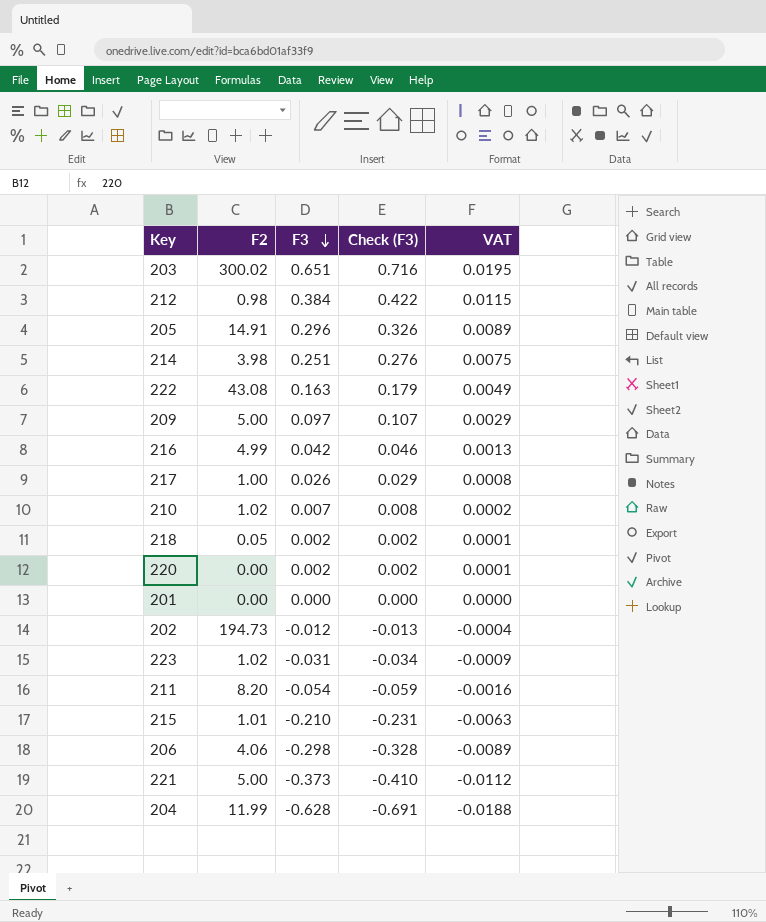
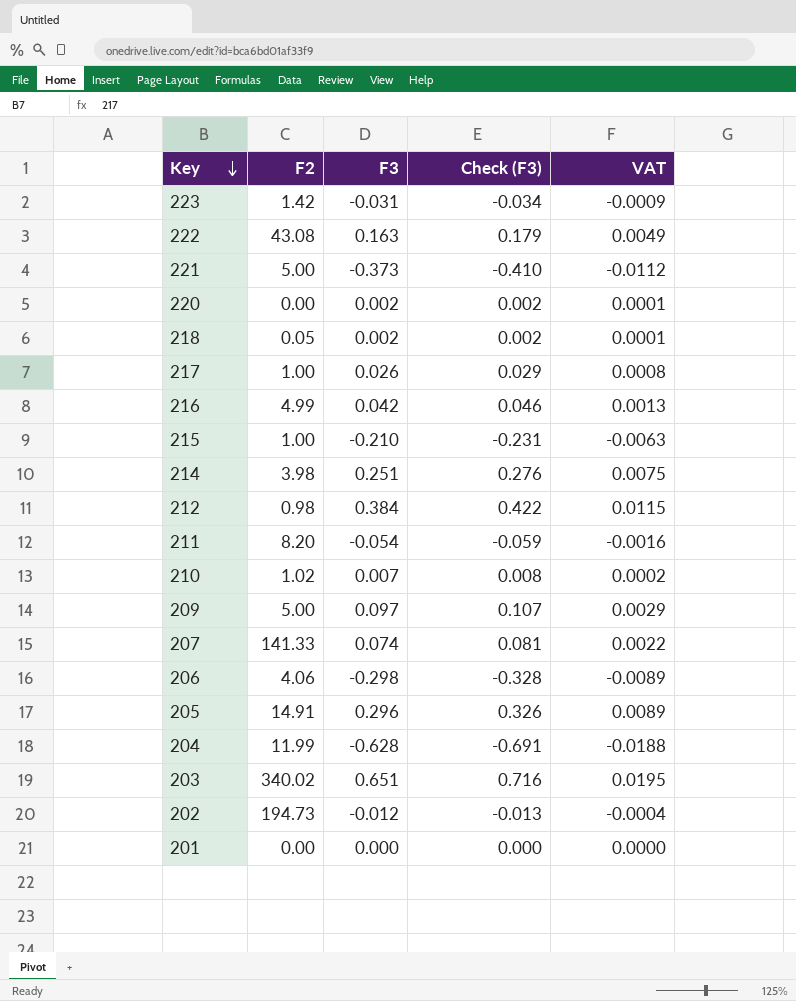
row order: F3 descending -> Key descending
223 | F2: 1.02 -> 1.42
215 | F2: 1.01 -> 1.00
row 207: none -> 141.33 | 0.074 | 0.081 | 0.0022
203 | F2: 300.02 -> 340.02

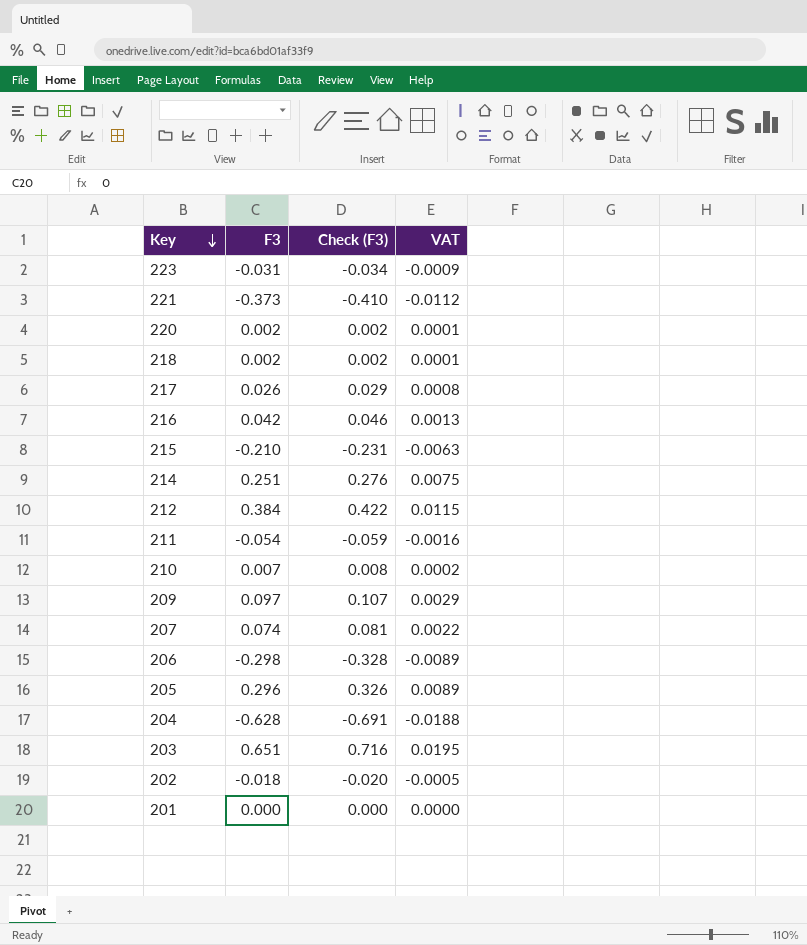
column F2 | position: 2 -> none
row 222: 43.08 | 0.163 | 0.179 | 0.0049 -> none
202 | F3: -0.012 -> -0.018
202 | Check (F3): -0.013 -> -0.020
202 | VAT: -0.0004 -> -0.0005

